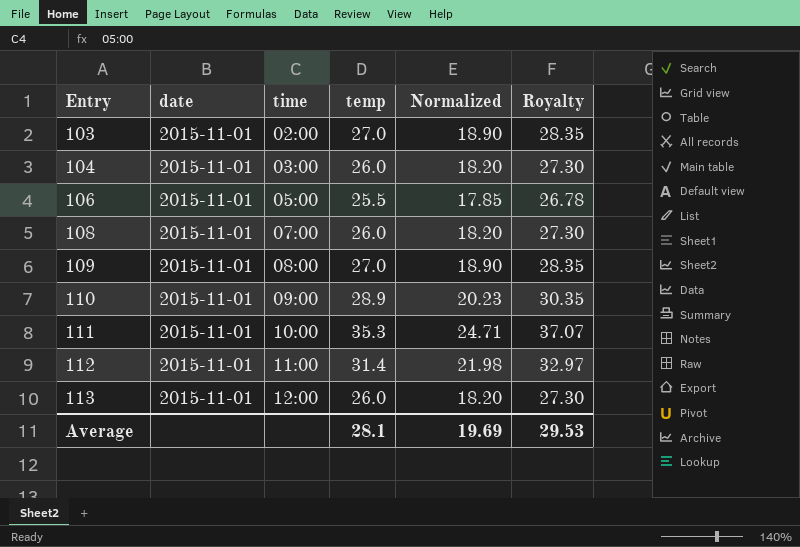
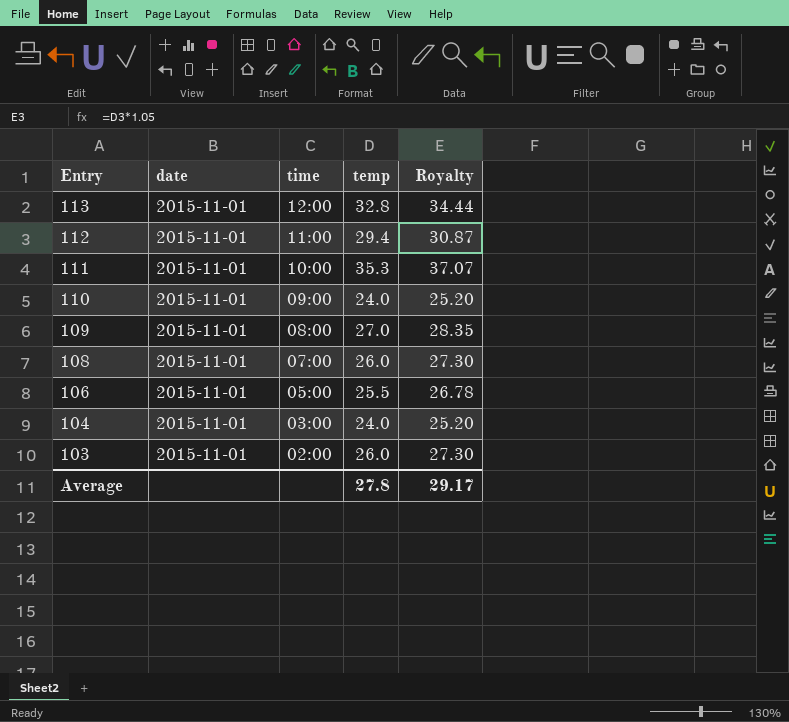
row order: Entry ascending -> Entry descending
column Normalized | formula: [temp] * 0.7 -> none
113 | temp: 26.0 -> 32.8
113 | Royalty: 27.30 -> 34.44
112 | temp: 31.4 -> 29.4
112 | Royalty: 32.97 -> 30.87
110 | temp: 28.9 -> 24.0
110 | Royalty: 30.35 -> 25.20
104 | temp: 26.0 -> 24.0
104 | Royalty: 27.30 -> 25.20
103 | temp: 27.0 -> 26.0
103 | Royalty: 28.35 -> 27.30
Average | temp: 28.1 -> 27.8
Average | Royalty: 29.53 -> 29.17

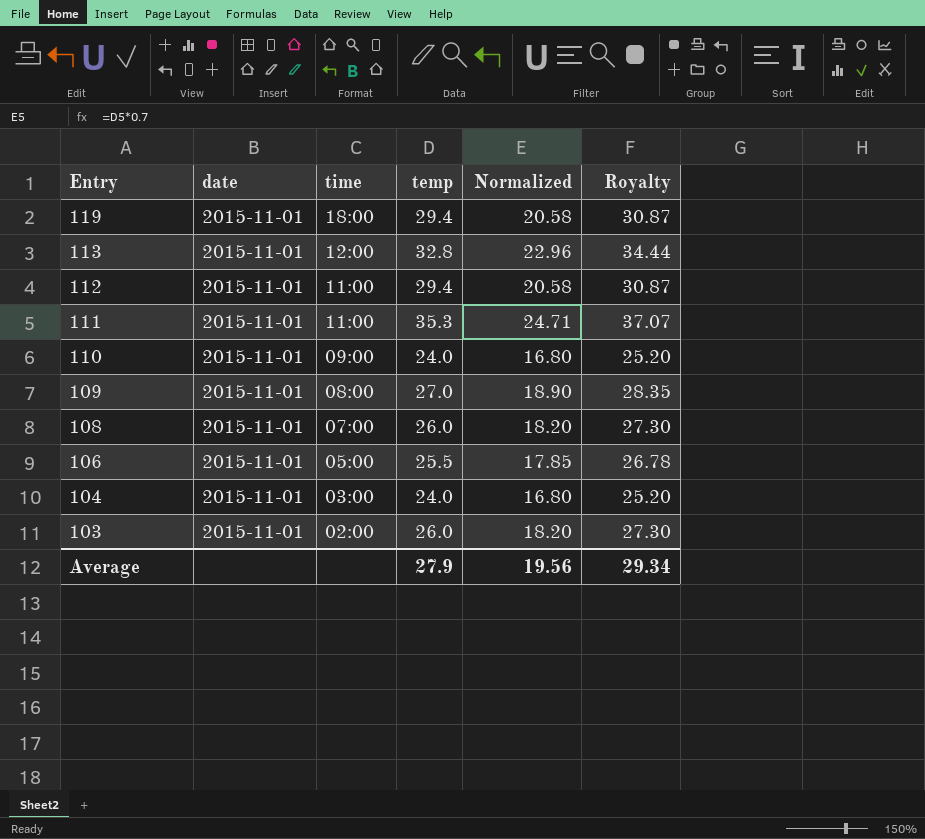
column Normalized | formula: none -> [temp] * 0.7
row 119: none -> 2015-11-01 | 18:00 | 29.4 | 20.58 | 30.87
111 | time: 10:00 -> 11:00
Average | temp: 27.8 -> 27.9
Average | Royalty: 29.17 -> 29.34

